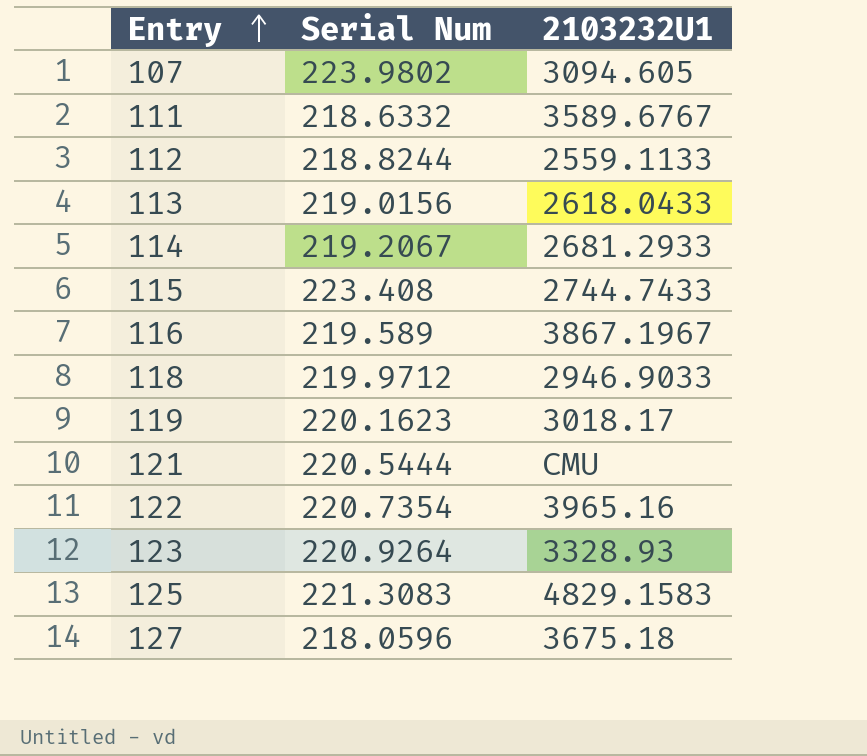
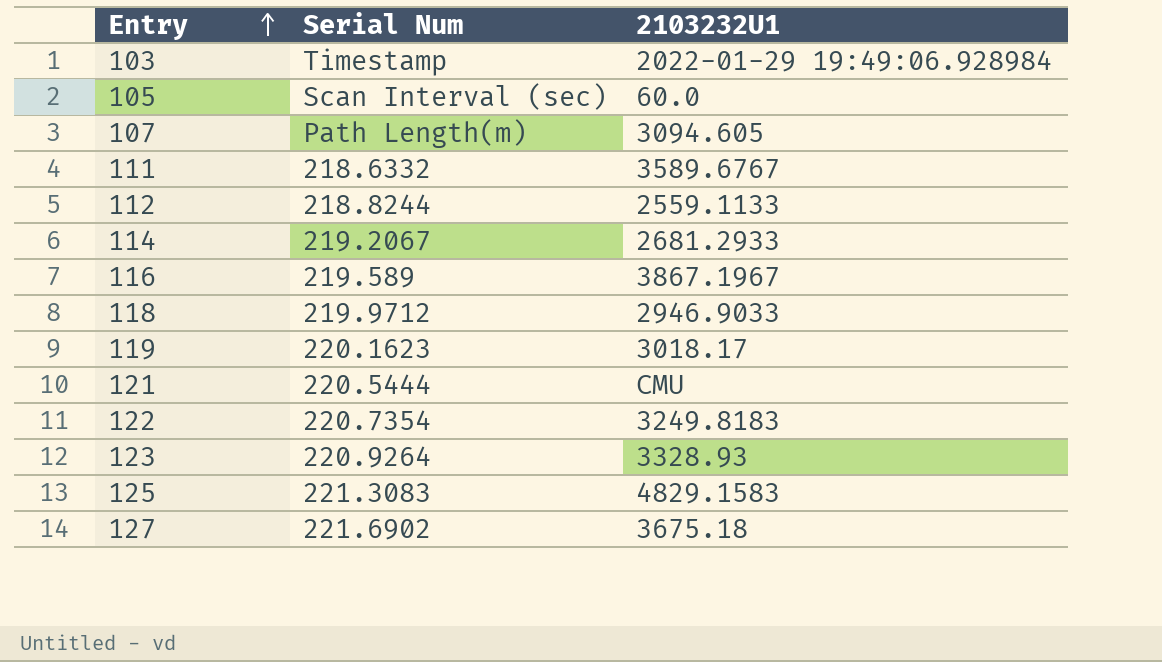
row 113: 219.0156 | 2618.0433 -> none
row 115: 223.408 | 2744.7433 -> none
row 103: none -> Timestamp | 2022-01-29 19:49:06.928984
row 105: none -> Scan Interval (sec) | 60.0
107 | Serial Num: 223.9802 -> Path Length(m)
122 | 2103232U1: 3965.16 -> 3249.8183
127 | Serial Num: 218.0596 -> 221.6902

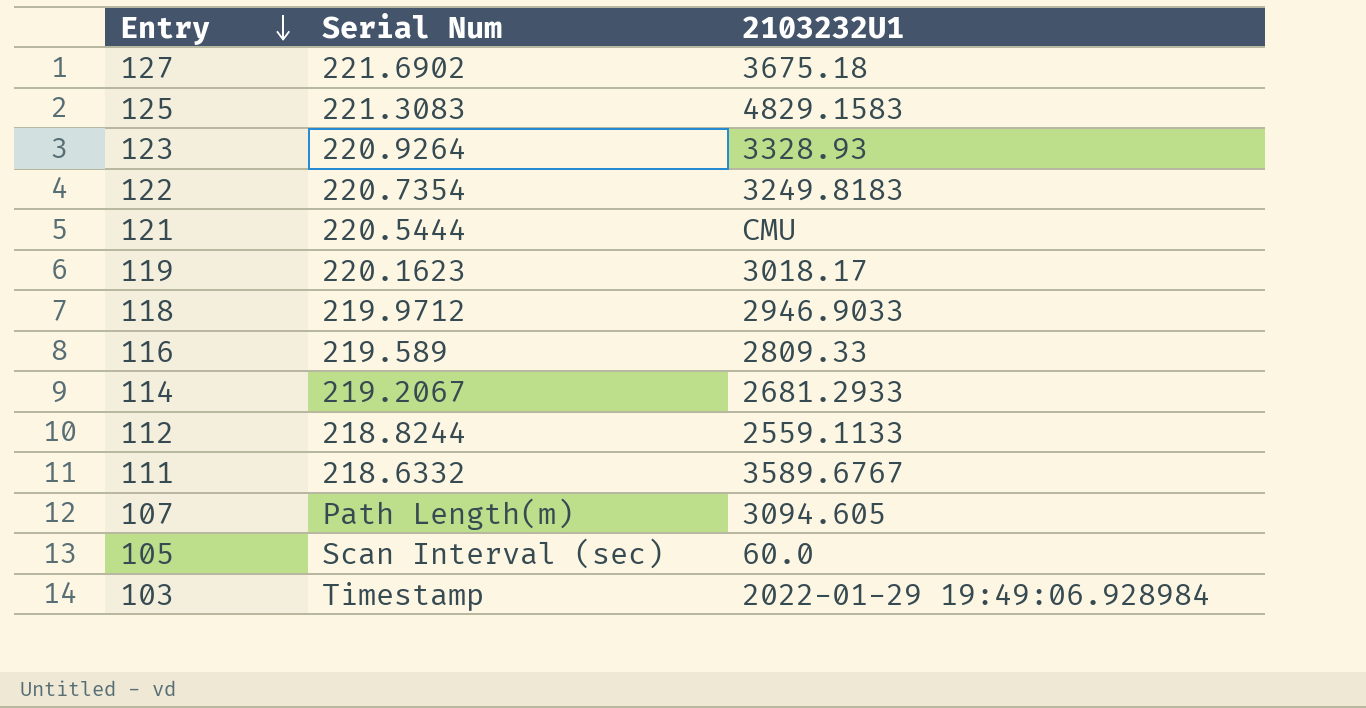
row order: Entry ascending -> Entry descending
116 | 2103232U1: 3867.1967 -> 2809.33

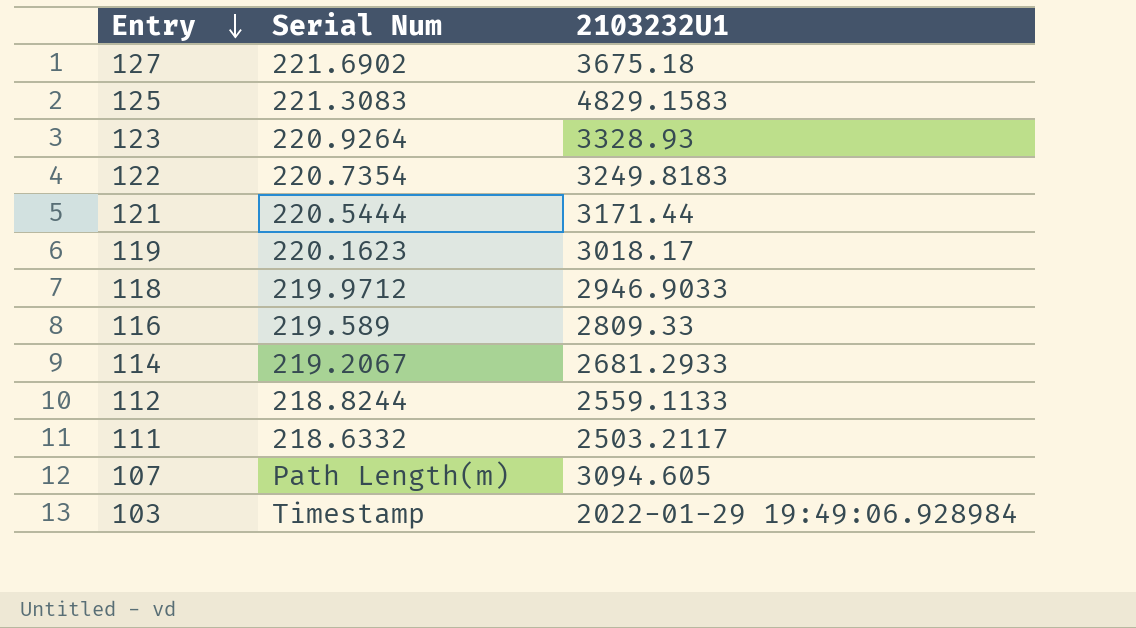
row 105: Scan Interval (sec) | 60.0 -> none
121 | 2103232U1: CMU -> 3171.44
111 | 2103232U1: 3589.6767 -> 2503.2117

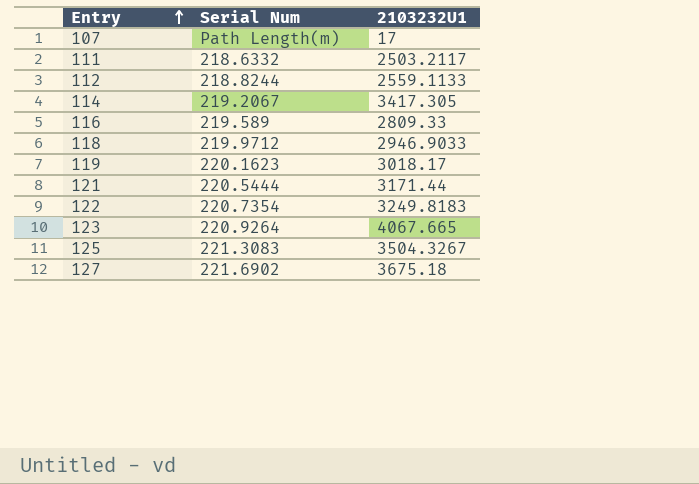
row order: Entry descending -> Entry ascending
row 103: Timestamp | 2022-01-29 19:49:06.928984 -> none
107 | 2103232U1: 3094.605 -> 17
114 | 2103232U1: 2681.2933 -> 3417.305
123 | 2103232U1: 3328.93 -> 4067.665
125 | 2103232U1: 4829.1583 -> 3504.3267

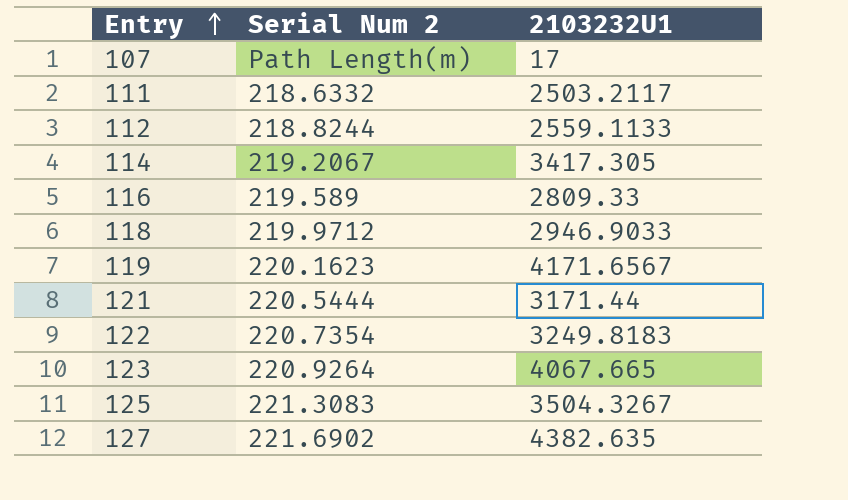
column name: Serial Num -> Serial Num 2
119 | 2103232U1: 3018.17 -> 4171.6567
127 | 2103232U1: 3675.18 -> 4382.635

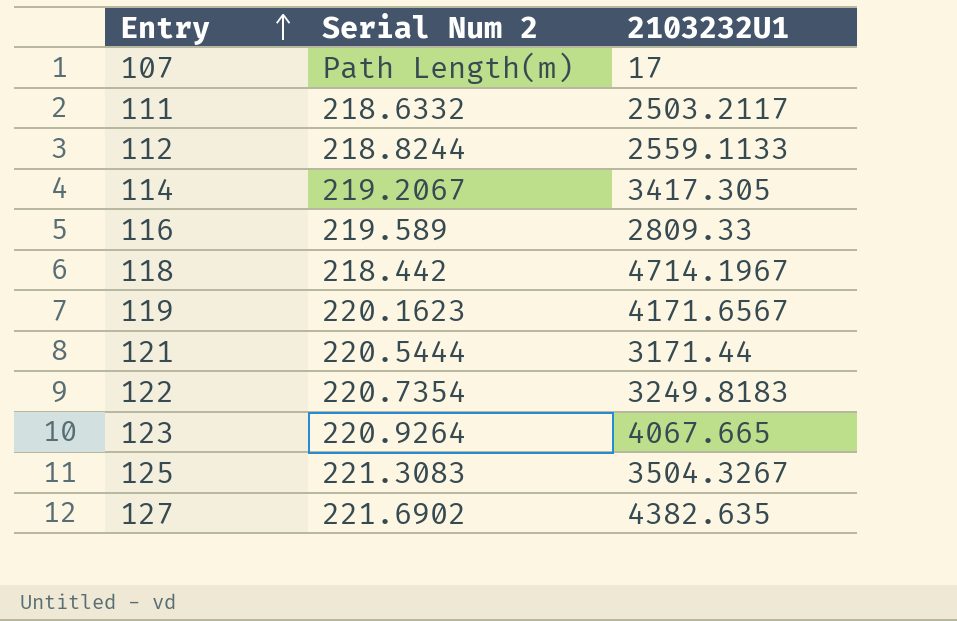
118 | Serial Num 2: 219.9712 -> 218.442
118 | 2103232U1: 2946.9033 -> 4714.1967

